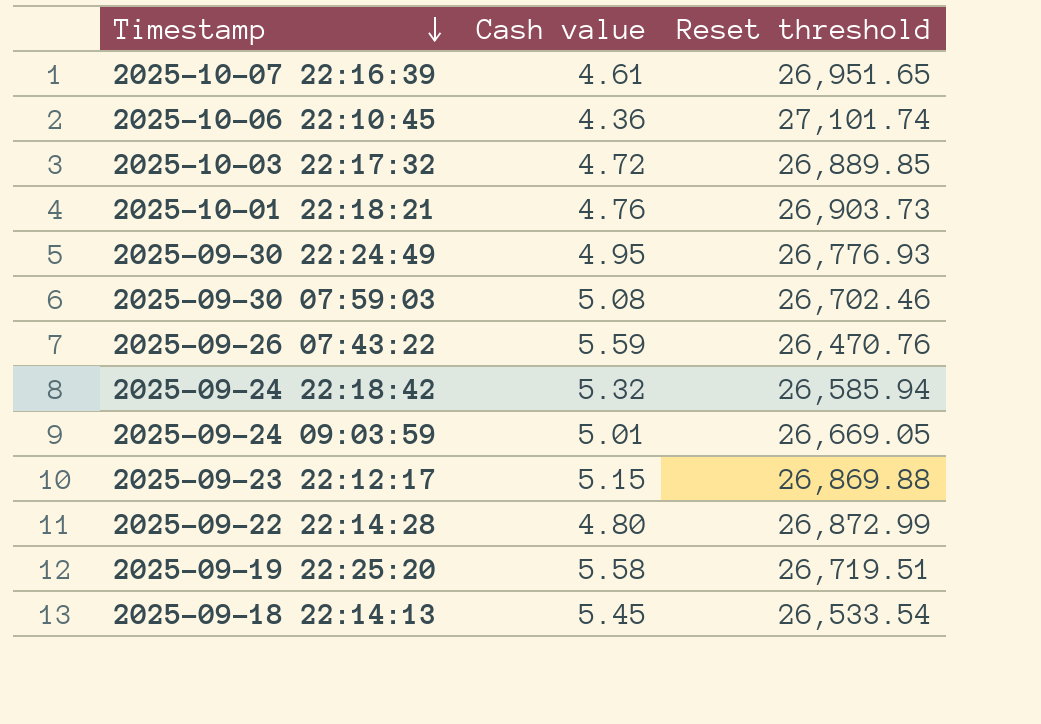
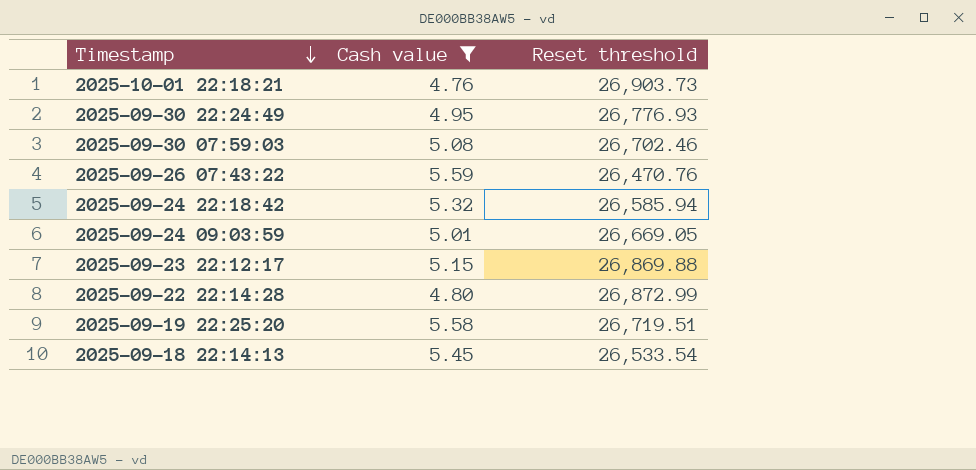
filter: none -> Cash value >= 4.76

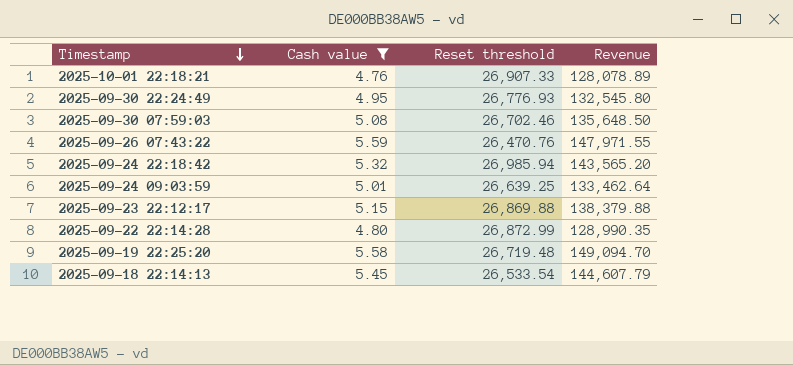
column Revenue | formula: none -> [Cash value] * [Reset threshold]
2025-10-01 22:18:21 | Reset threshold: 26,903.73 -> 26,907.33
2025-09-24 22:18:42 | Reset threshold: 26,585.94 -> 26,985.94
2025-09-24 09:03:59 | Reset threshold: 26,669.05 -> 26,639.25
2025-09-19 22:25:20 | Reset threshold: 26,719.51 -> 26,719.48

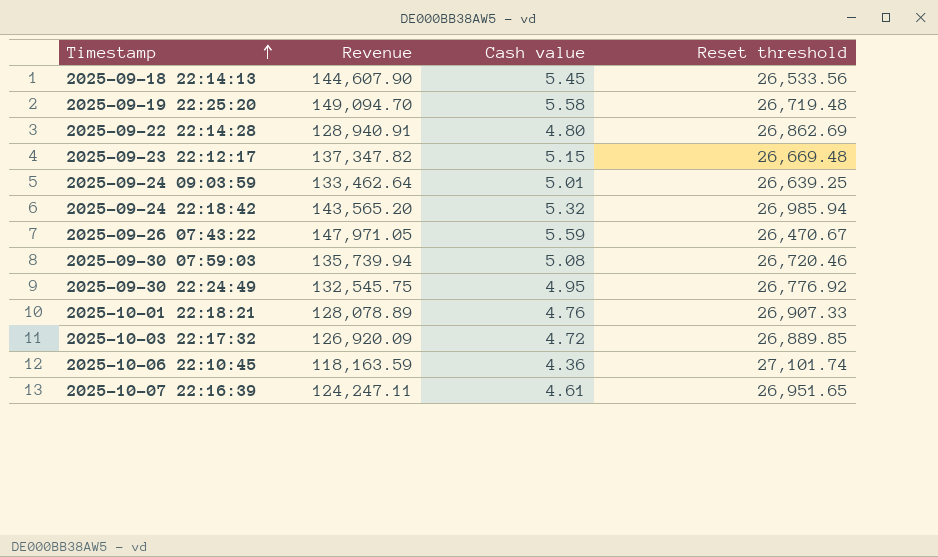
filter: Cash value >= 4.76 -> none
row order: Timestamp descending -> Timestamp ascending
column Revenue | position: 4 -> 2
2025-09-18 22:14:13 | Revenue: 144,607.79 -> 144,607.90
2025-09-18 22:14:13 | Reset threshold: 26,533.54 -> 26,533.56
2025-09-22 22:14:28 | Revenue: 128,990.35 -> 128,940.91
2025-09-22 22:14:28 | Reset threshold: 26,872.99 -> 26,862.69
2025-09-23 22:12:17 | Revenue: 138,379.88 -> 137,347.82
2025-09-23 22:12:17 | Reset threshold: 26,869.88 -> 26,669.48
2025-09-26 07:43:22 | Revenue: 147,971.55 -> 147,971.05
2025-09-26 07:43:22 | Reset threshold: 26,470.76 -> 26,470.67
2025-09-30 07:59:03 | Revenue: 135,648.50 -> 135,739.94
2025-09-30 07:59:03 | Reset threshold: 26,702.46 -> 26,720.46
2025-09-30 22:24:49 | Revenue: 132,545.80 -> 132,545.75
2025-09-30 22:24:49 | Reset threshold: 26,776.93 -> 26,776.92

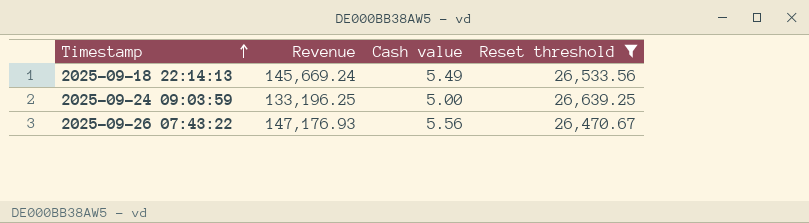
filter: none -> Reset threshold <= 26,639.25
2025-09-18 22:14:13 | Revenue: 144,607.90 -> 145,669.24
2025-09-18 22:14:13 | Cash value: 5.45 -> 5.49
2025-09-24 09:03:59 | Revenue: 133,462.64 -> 133,196.25
2025-09-24 09:03:59 | Cash value: 5.01 -> 5.00
2025-09-26 07:43:22 | Revenue: 147,971.05 -> 147,176.93
2025-09-26 07:43:22 | Cash value: 5.59 -> 5.56

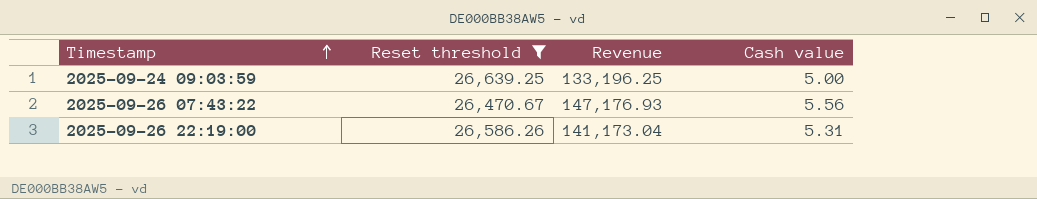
column Reset threshold | position: 4 -> 2
row 2025-09-18 22:14:13: 145,669.24 | 5.49 | 26,533.56 -> none
row 2025-09-26 22:19:00: none -> 26,586.26 | 141,173.04 | 5.31

